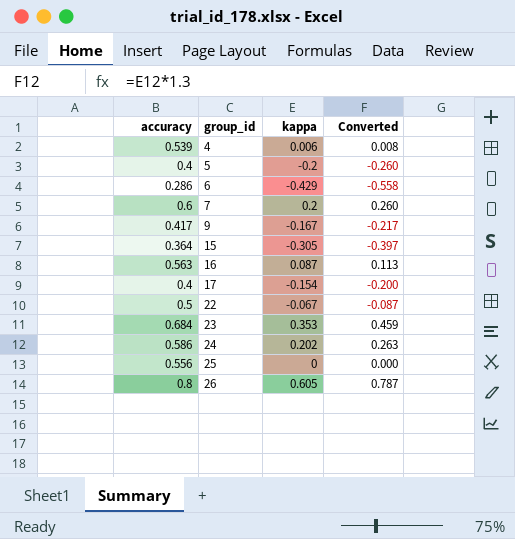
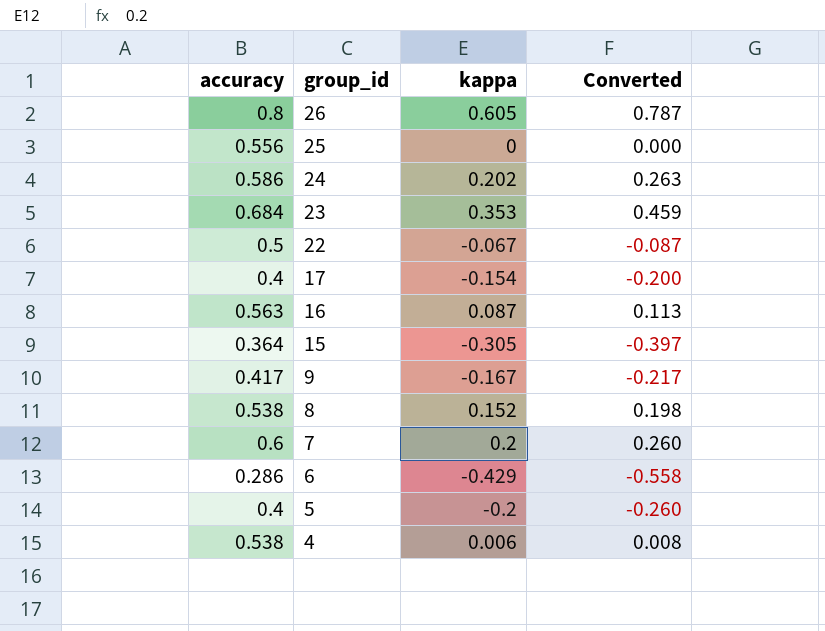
row order: group_id ascending -> group_id descending
row 8: none -> 0.538 | 0.152 | 0.198
4 | accuracy: 0.539 -> 0.538

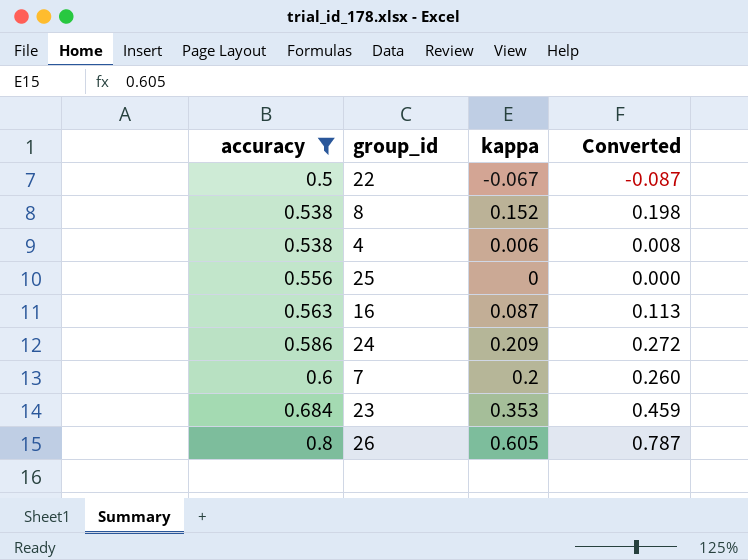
filter: none -> accuracy >= 0.5
row order: group_id descending -> accuracy ascending
24 | kappa: 0.202 -> 0.209
24 | Converted: 0.263 -> 0.272

